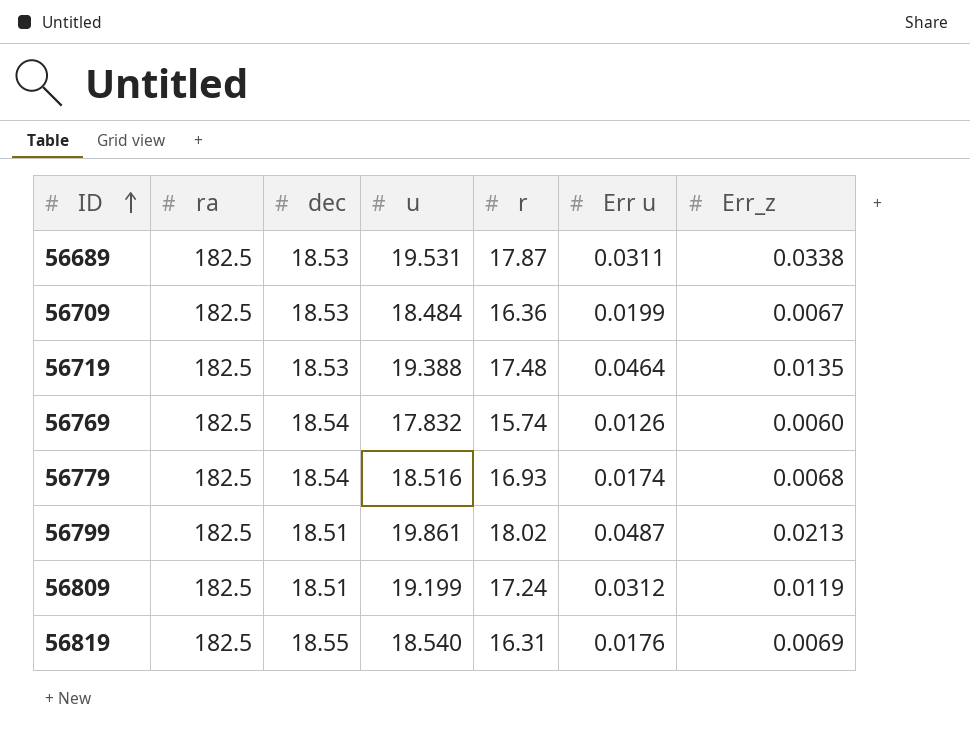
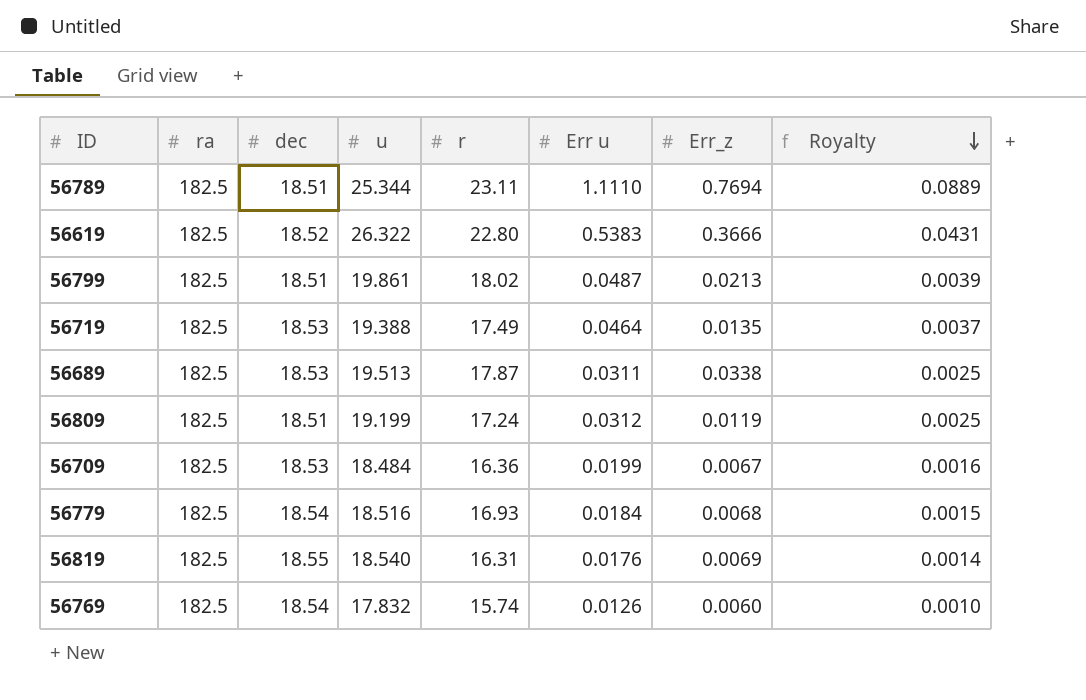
row order: ID ascending -> Royalty descending
column Royalty | formula: none -> [Err u] * 0.08
row 56789: none -> 182.5 | 18.51 | 25.344 | 23.11 | 1.1110 | 0.7694 | 0.0889
row 56619: none -> 182.5 | 18.52 | 26.322 | 22.80 | 0.5383 | 0.3666 | 0.0431
56719 | r: 17.48 -> 17.49
56689 | u: 19.531 -> 19.513
56779 | Err u: 0.0174 -> 0.0184

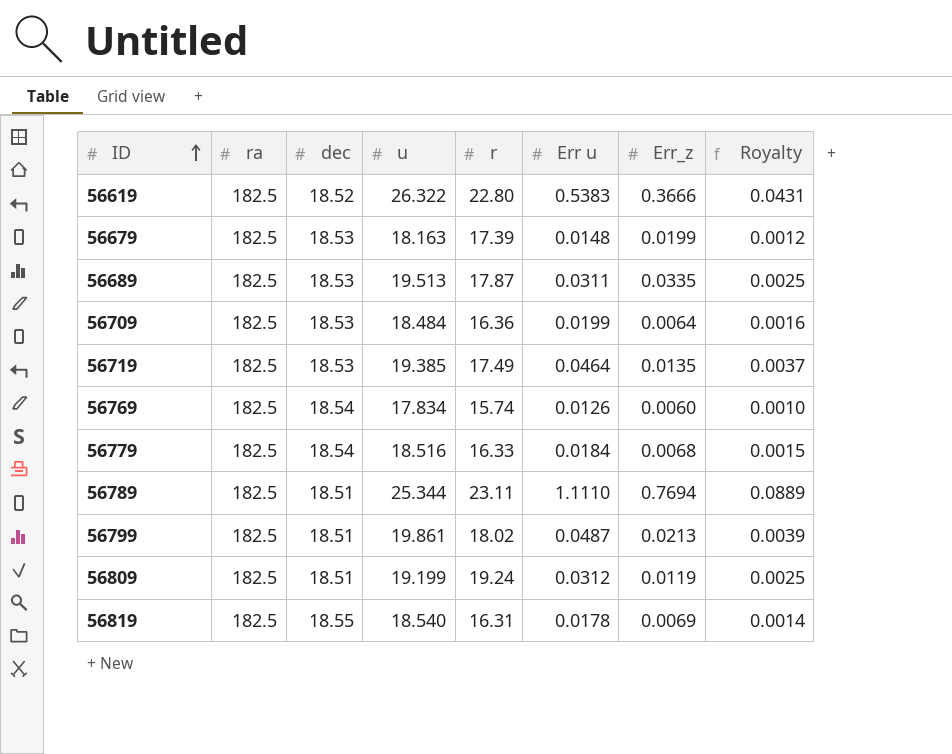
row order: Royalty descending -> ID ascending
row 56679: none -> 182.5 | 18.53 | 18.163 | 17.39 | 0.0148 | 0.0199 | 0.0012
56689 | Err_z: 0.0338 -> 0.0335
56709 | Err_z: 0.0067 -> 0.0064
56719 | u: 19.388 -> 19.385
56769 | u: 17.832 -> 17.834
56779 | r: 16.93 -> 16.33
56809 | r: 17.24 -> 19.24
56819 | Err u: 0.0176 -> 0.0178

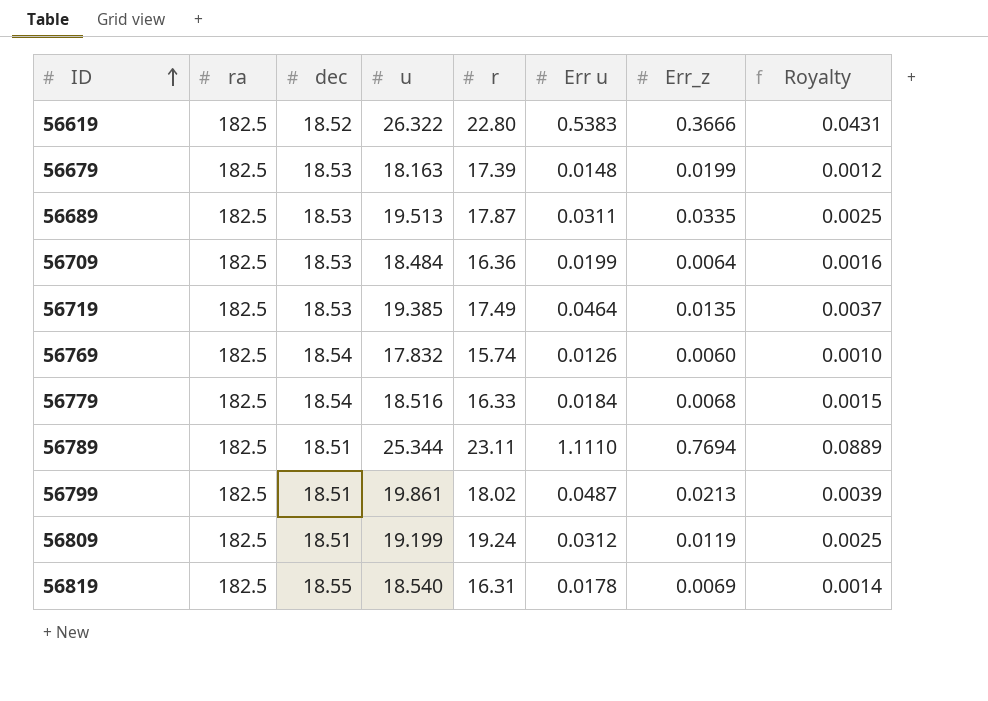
56769 | u: 17.834 -> 17.832

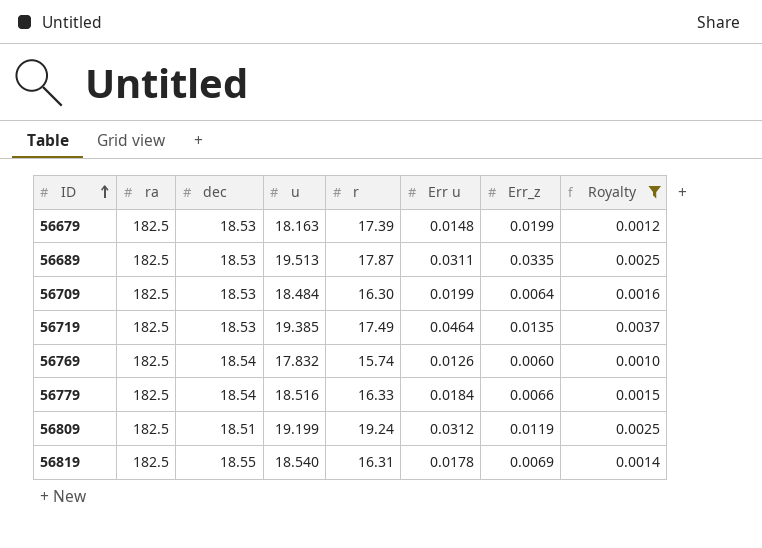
filter: none -> Royalty <= 0.0037
56709 | r: 16.36 -> 16.30
56779 | Err_z: 0.0068 -> 0.0066

